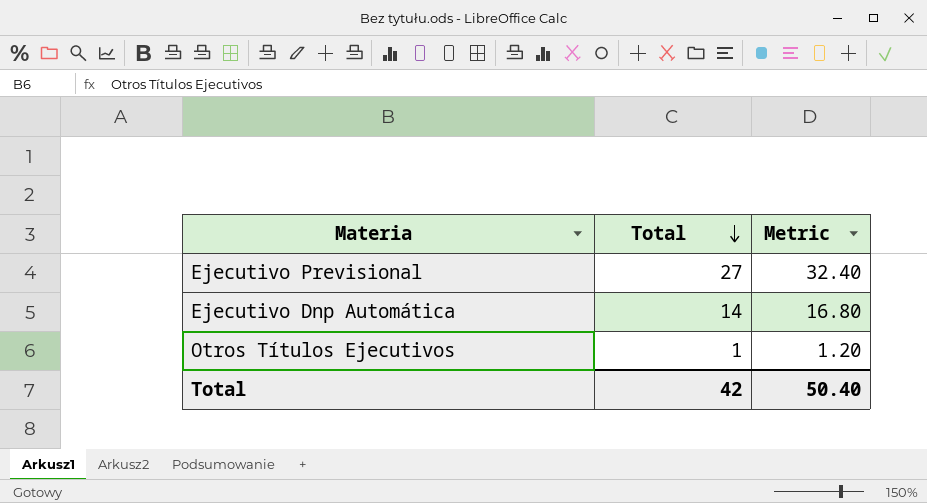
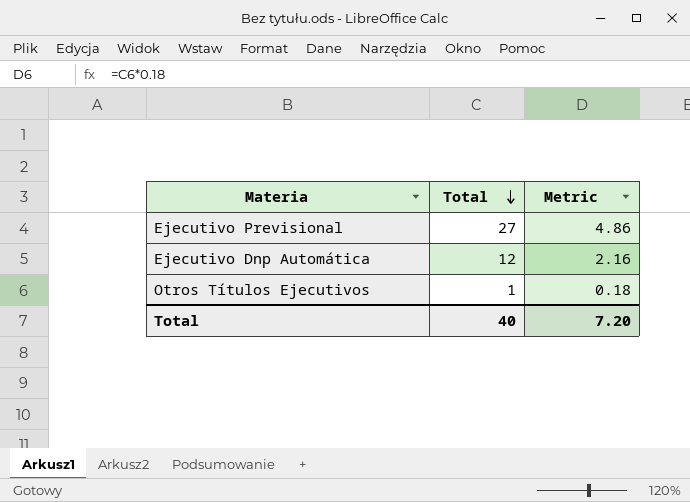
column Metric | formula: [Total] * 1.2 -> [Total] * 0.18
Ejecutivo Dnp Automática | Total: 14 -> 12
Total | Total: 42 -> 40
Total | Metric: 50.40 -> 7.20

